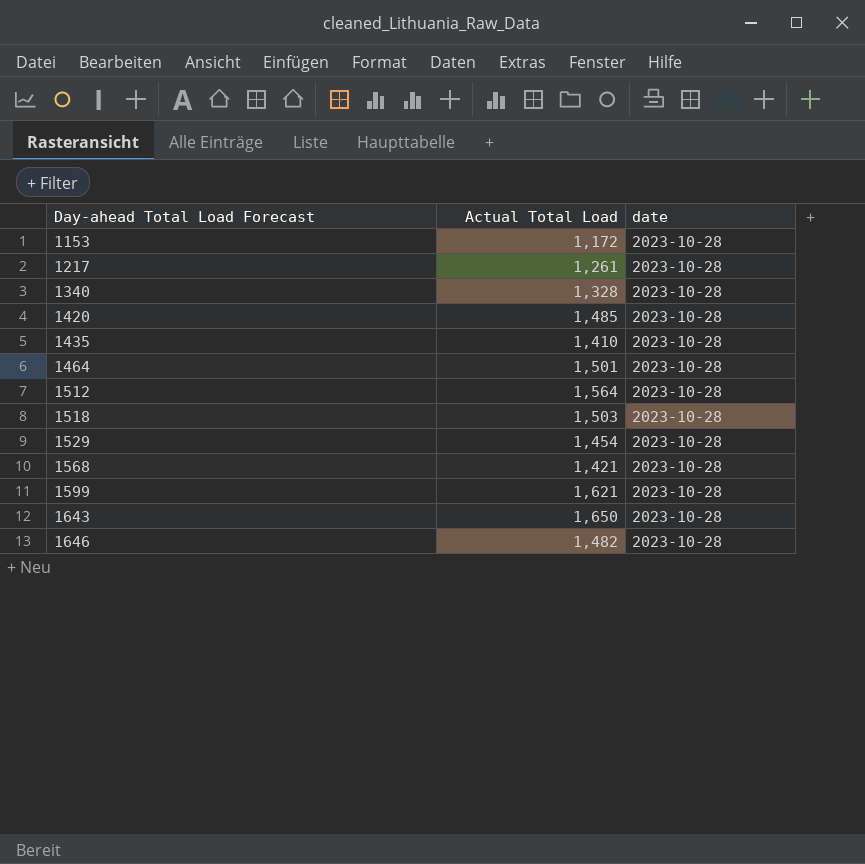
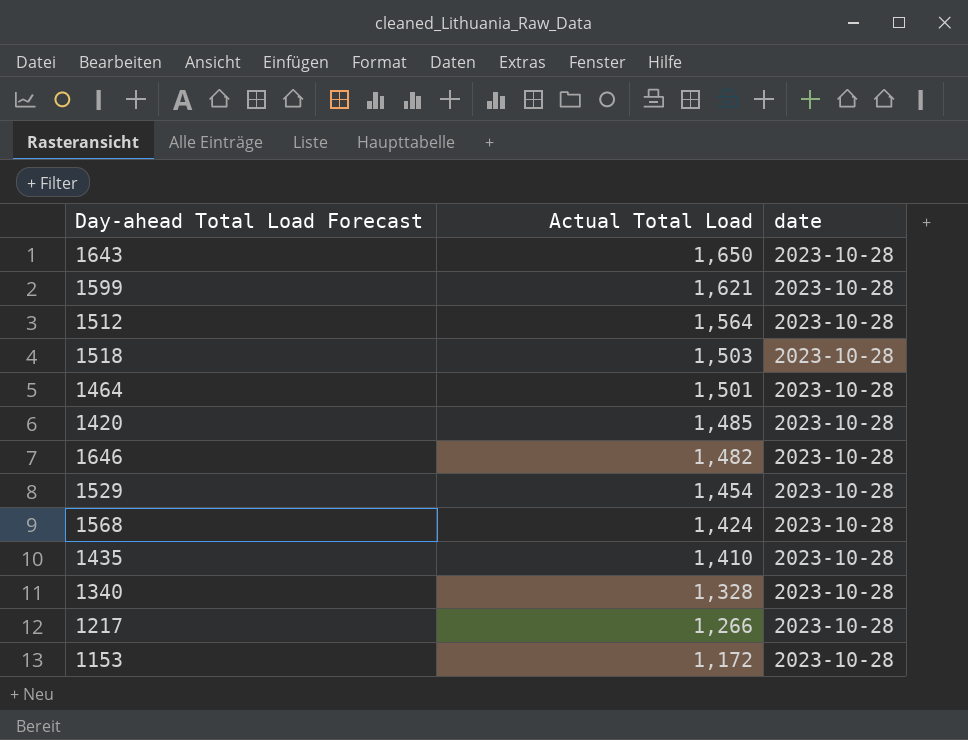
row order: Day-ahead Total Load Forecast ascending -> Actual Total Load descending
1568 | Actual Total Load: 1,421 -> 1,424
1217 | Actual Total Load: 1,261 -> 1,266

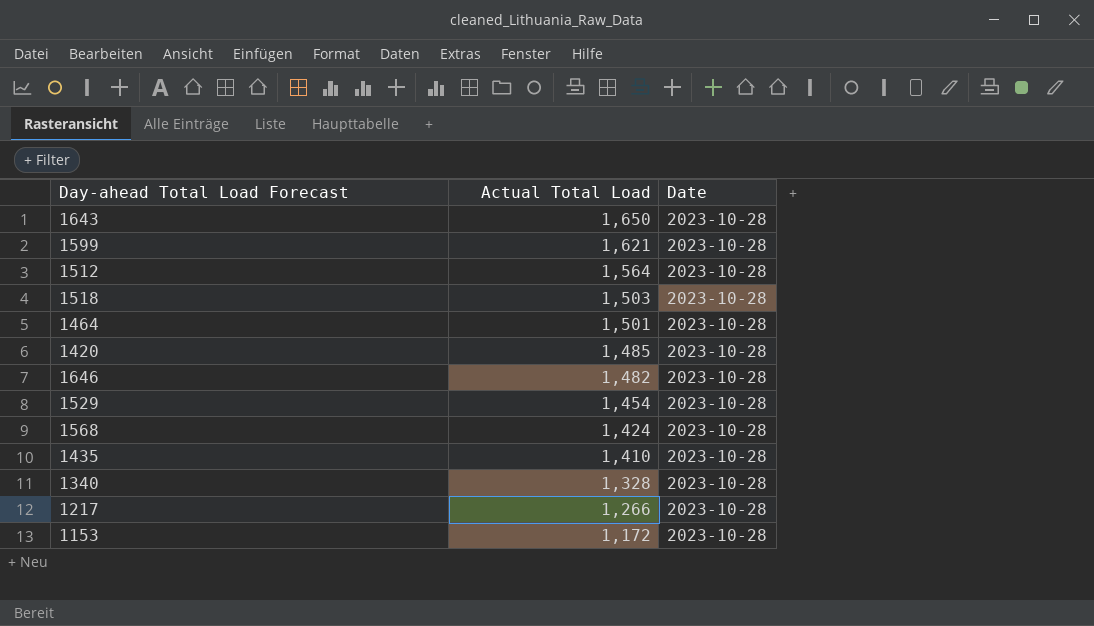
column name: date -> Date

